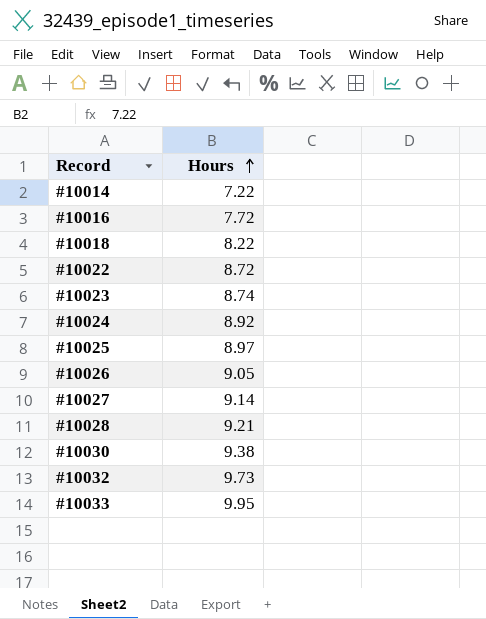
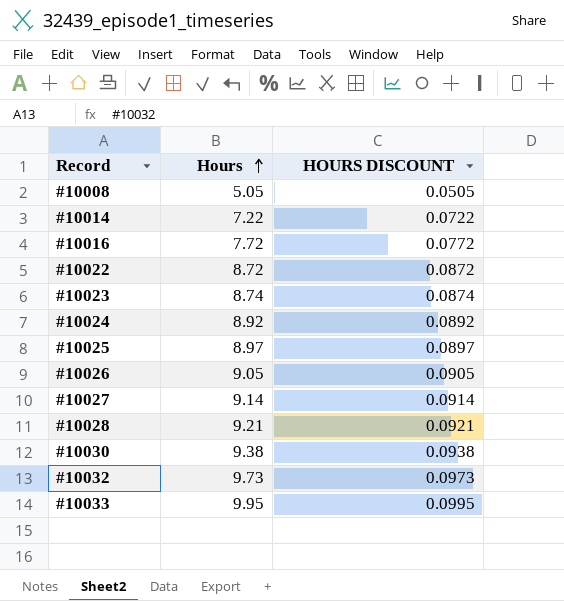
column HOURS DISCOUNT | formula: none -> [Hours] * 0.01
row #10018: 8.22 -> none
row #10008: none -> 5.05 | 0.0505

